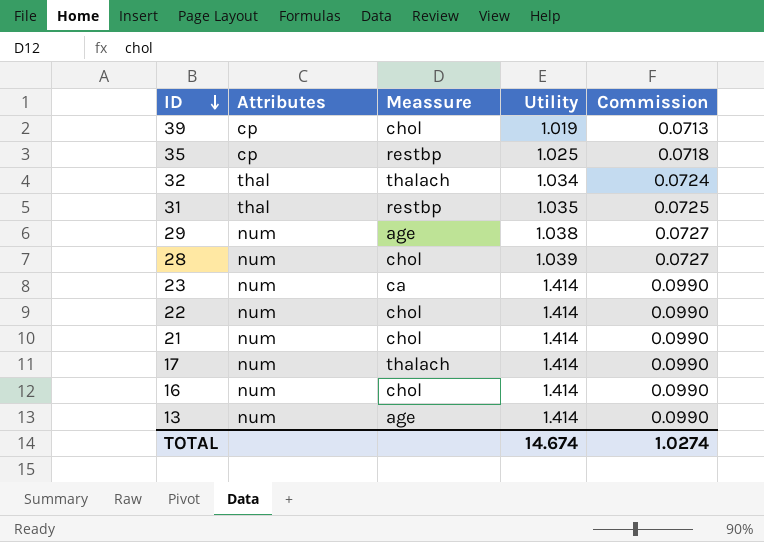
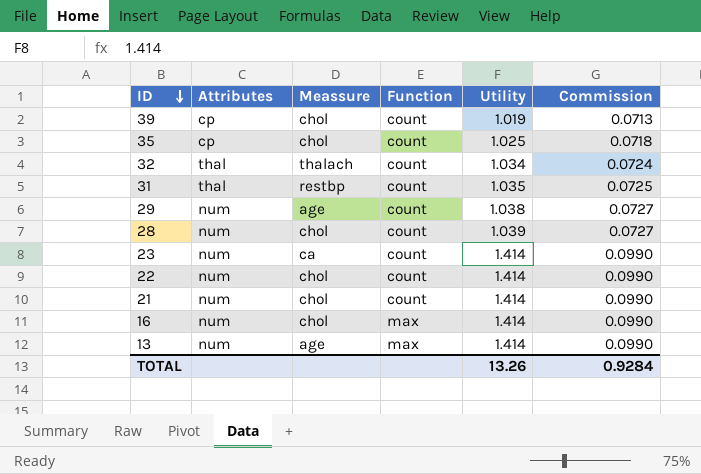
column Function | position: none -> 4
row 17: num | thalach | 1.414 | 0.0990 -> none
35 | Meassure: restbp -> chol
TOTAL | Utility: 14.674 -> 13.26
TOTAL | Commission: 1.0274 -> 0.9284

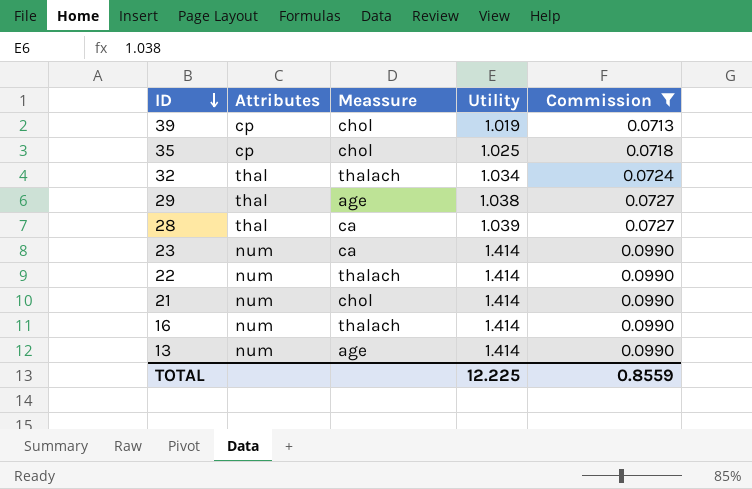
filter: none -> Commission != 0.0725
column Function | position: 4 -> none
29 | Attributes: num -> thal
28 | Attributes: num -> thal
28 | Meassure: chol -> ca
22 | Meassure: chol -> thalach
16 | Meassure: chol -> thalach
TOTAL | Utility: 13.26 -> 12.225
TOTAL | Commission: 0.9284 -> 0.8559

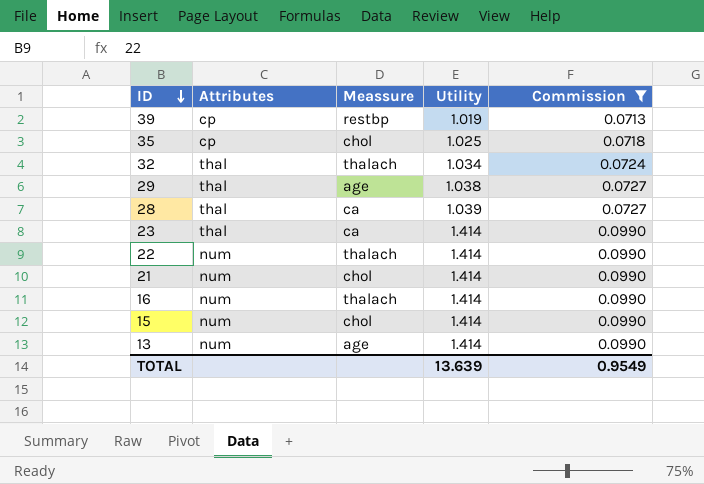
39 | Meassure: chol -> restbp
23 | Attributes: num -> thal
row 15: none -> num | chol | 1.414 | 0.0990
TOTAL | Utility: 12.225 -> 13.639
TOTAL | Commission: 0.8559 -> 0.9549

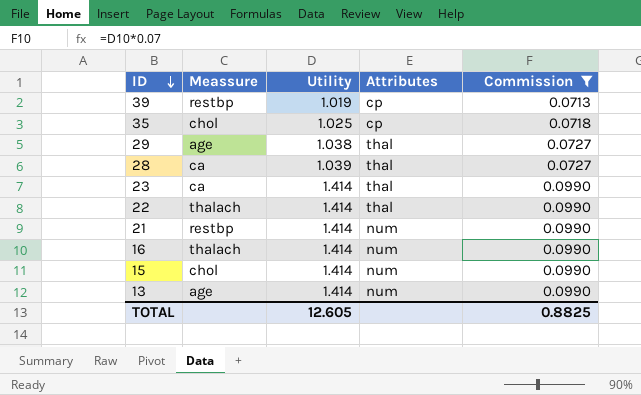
column Attributes | position: 2 -> 4
row 32: thal | thalach | 1.034 | 0.0724 -> none
22 | Attributes: num -> thal
21 | Meassure: chol -> restbp
TOTAL | Utility: 13.639 -> 12.605
TOTAL | Commission: 0.9549 -> 0.8825

